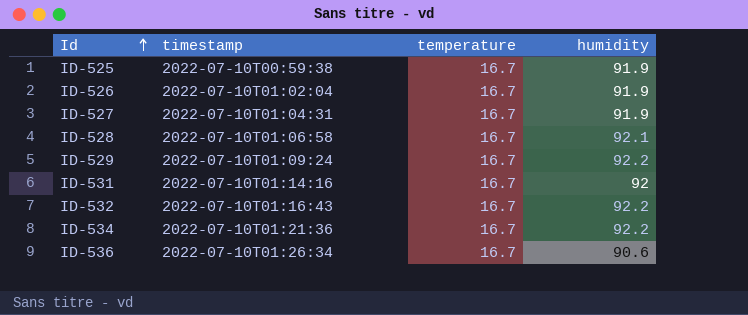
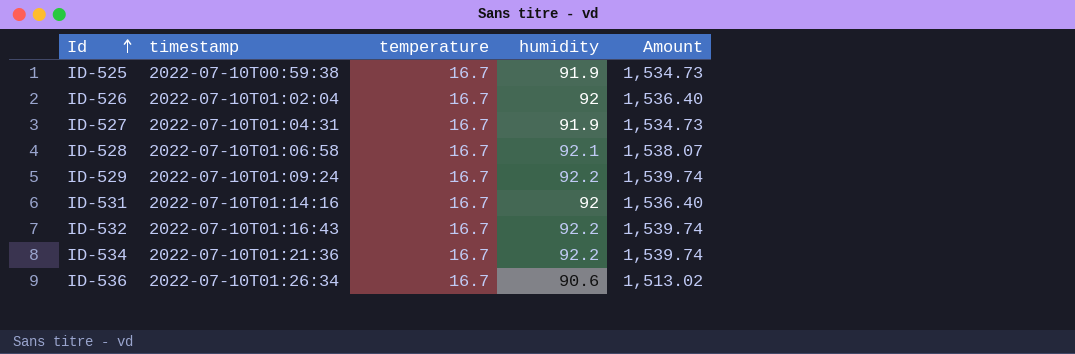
column Amount | formula: none -> [temperature] * [humidity]
ID-526 | humidity: 91.9 -> 92

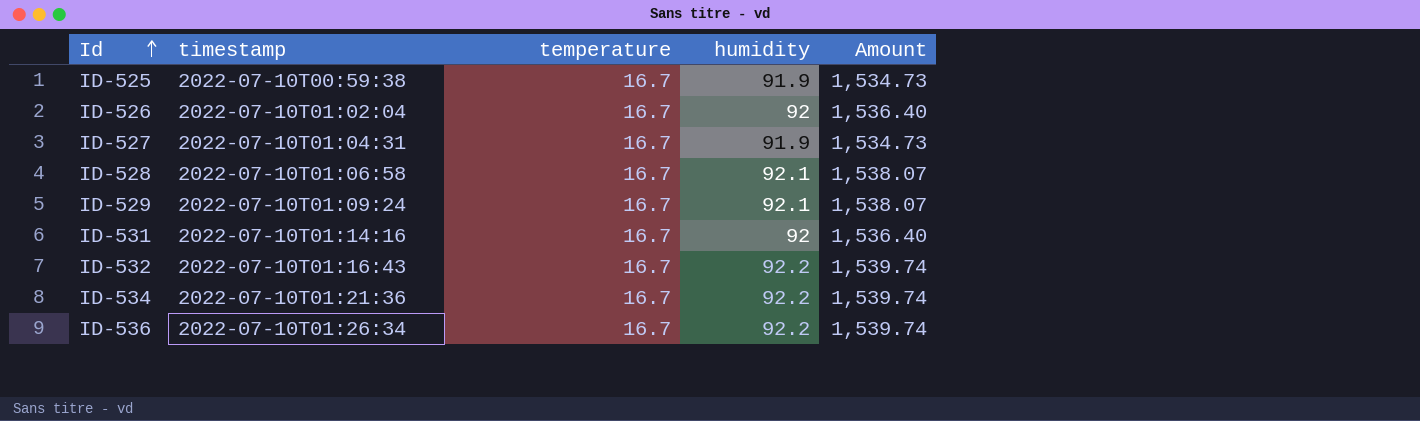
ID-529 | humidity: 92.2 -> 92.1
ID-529 | Amount: 1,539.74 -> 1,538.07
ID-536 | humidity: 90.6 -> 92.2
ID-536 | Amount: 1,513.02 -> 1,539.74

